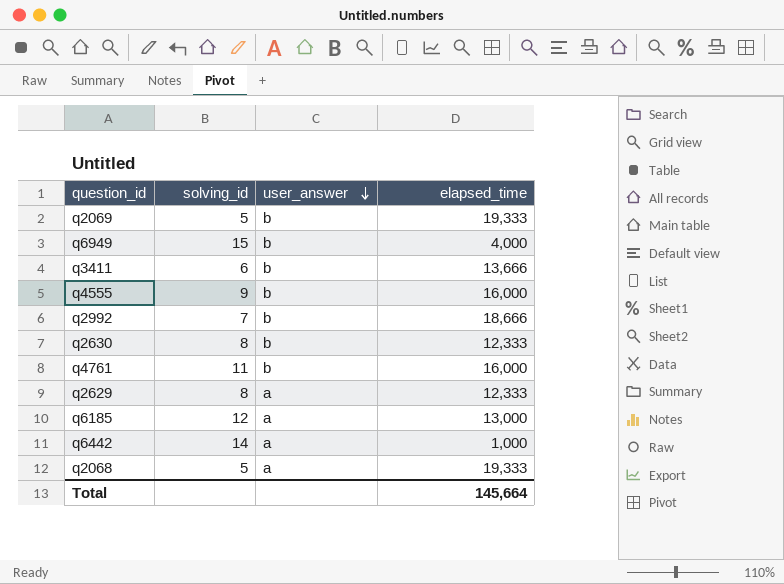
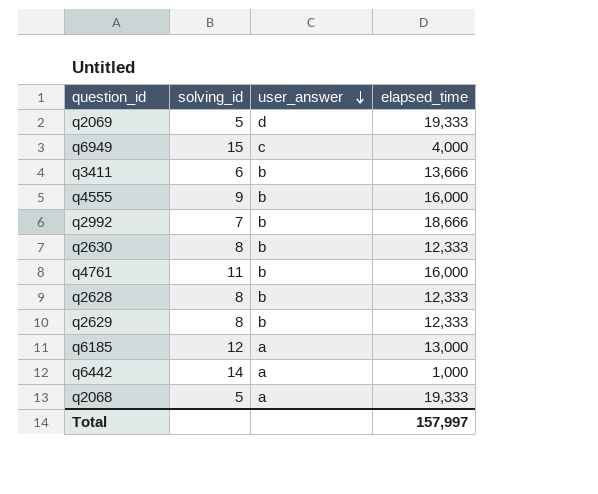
q2069 | user_answer: b -> d
q6949 | user_answer: b -> c
row q2628: none -> 8 | b | 12,333
q2629 | user_answer: a -> b
Total | elapsed_time: 145,664 -> 157,997

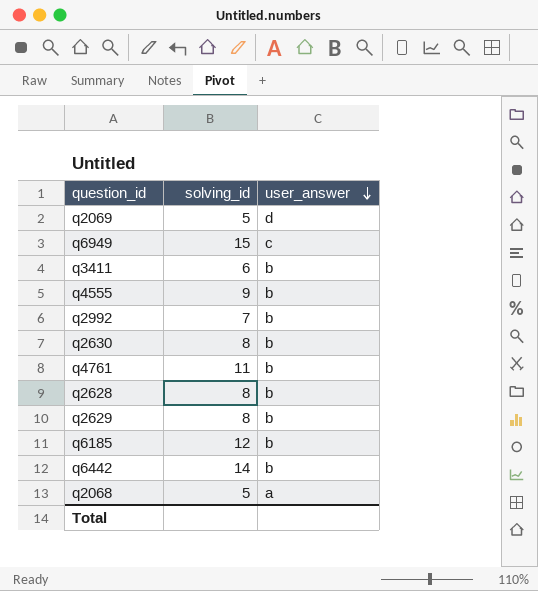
column elapsed_time | position: 4 -> none
q6185 | user_answer: a -> b
q6442 | user_answer: a -> b

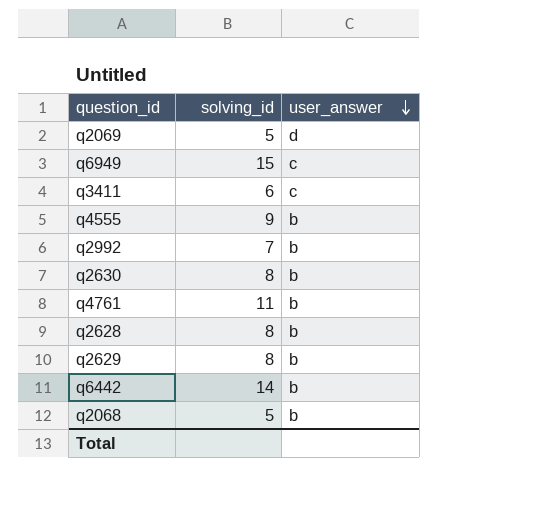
row q6185: 12 | b -> none
q3411 | user_answer: b -> c
q2068 | user_answer: a -> b

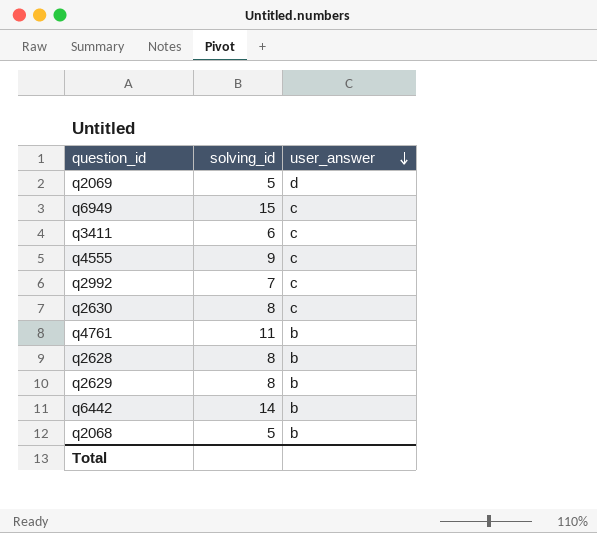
q4555 | user_answer: b -> c
q2992 | user_answer: b -> c
q2630 | user_answer: b -> c

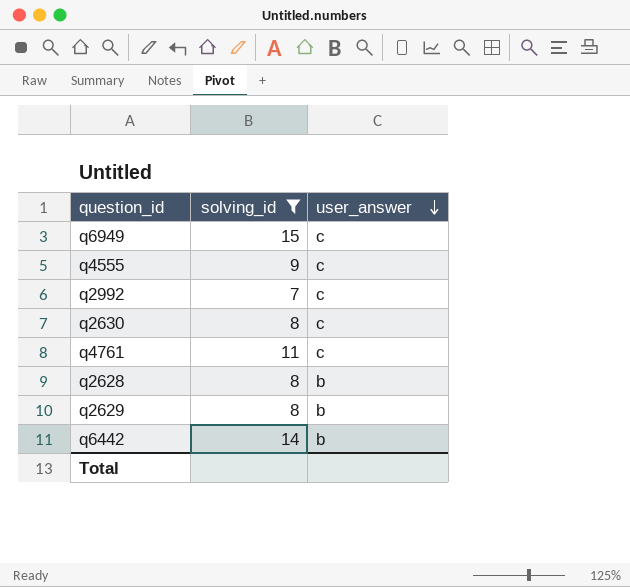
filter: none -> solving_id >= 7
q4761 | user_answer: b -> c

